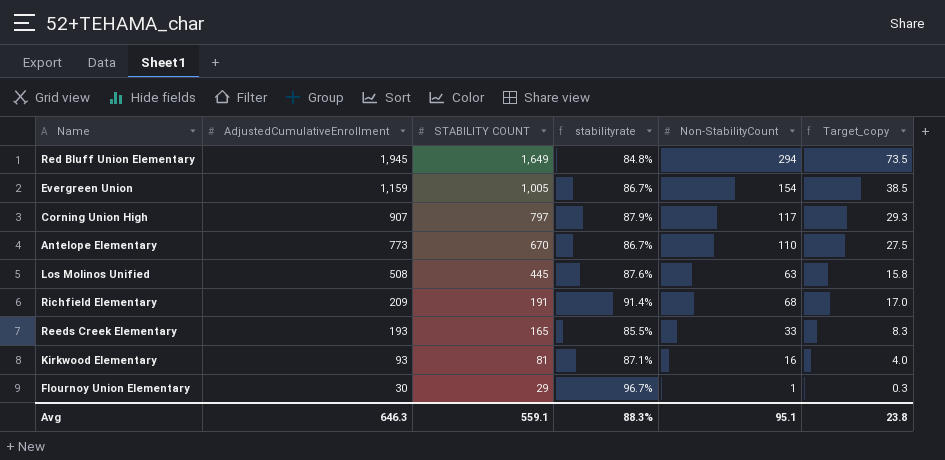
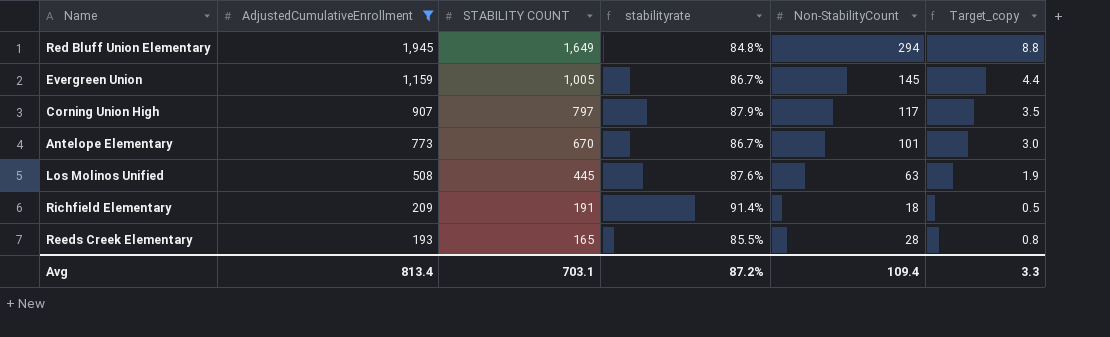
filter: none -> AdjustedCumulativeEnrollment >= 193
column Target_copy | formula: [Non-StabilityCount] * 0.25 -> [Non-StabilityCount] * 0.03
Evergreen Union | Non-StabilityCount: 154 -> 145
Antelope Elementary | Non-StabilityCount: 110 -> 101
Richfield Elementary | Non-StabilityCount: 68 -> 18
Reeds Creek Elementary | Non-StabilityCount: 33 -> 28
Avg | AdjustedCumulativeEnrollment: 646.3 -> 813.4
Avg | STABILITY COUNT: 559.1 -> 703.1
Avg | stabilityrate: 88.3% -> 87.2%
Avg | Non-StabilityCount: 95.1 -> 109.4
Avg | Target_copy: 23.8 -> 3.3

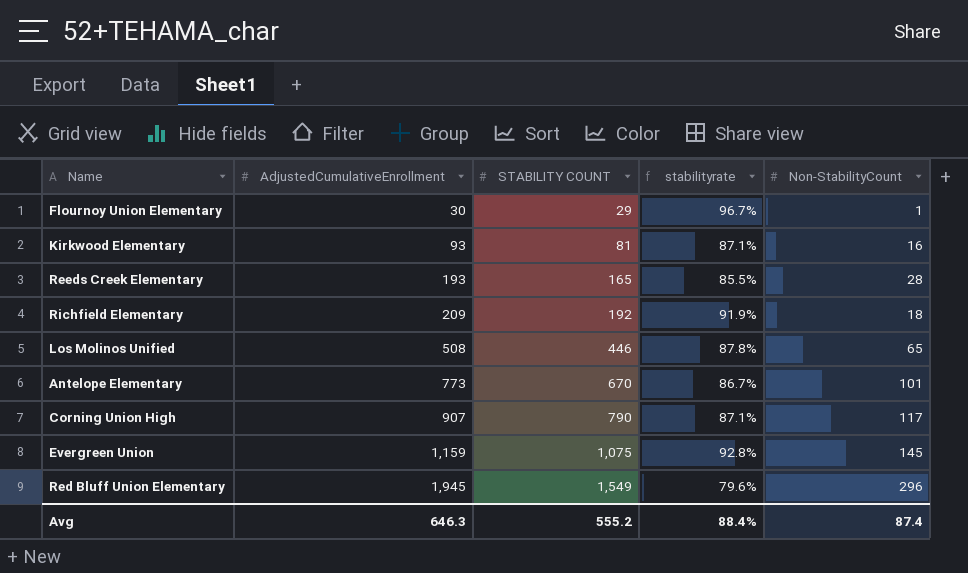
filter: AdjustedCumulativeEnrollment >= 193 -> none
row order: AdjustedCumulativeEnrollment descending -> AdjustedCumulativeEnrollment ascending
column Target_copy | formula: [Non-StabilityCount] * 0.03 -> none
Richfield Elementary | STABILITY COUNT: 191 -> 192
Richfield Elementary | stabilityrate: 91.4% -> 91.9%
Los Molinos Unified | STABILITY COUNT: 445 -> 446
Los Molinos Unified | stabilityrate: 87.6% -> 87.8%
Los Molinos Unified | Non-StabilityCount: 63 -> 65
Corning Union High | STABILITY COUNT: 797 -> 790
Corning Union High | stabilityrate: 87.9% -> 87.1%
Evergreen Union | STABILITY COUNT: 1,005 -> 1,075
Evergreen Union | stabilityrate: 86.7% -> 92.8%
Red Bluff Union Elementary | STABILITY COUNT: 1,649 -> 1,549
Red Bluff Union Elementary | stabilityrate: 84.8% -> 79.6%
Red Bluff Union Elementary | Non-StabilityCount: 294 -> 296
Avg | AdjustedCumulativeEnrollment: 813.4 -> 646.3
Avg | STABILITY COUNT: 703.1 -> 555.2
Avg | stabilityrate: 87.2% -> 88.4%
Avg | Non-StabilityCount: 109.4 -> 87.4

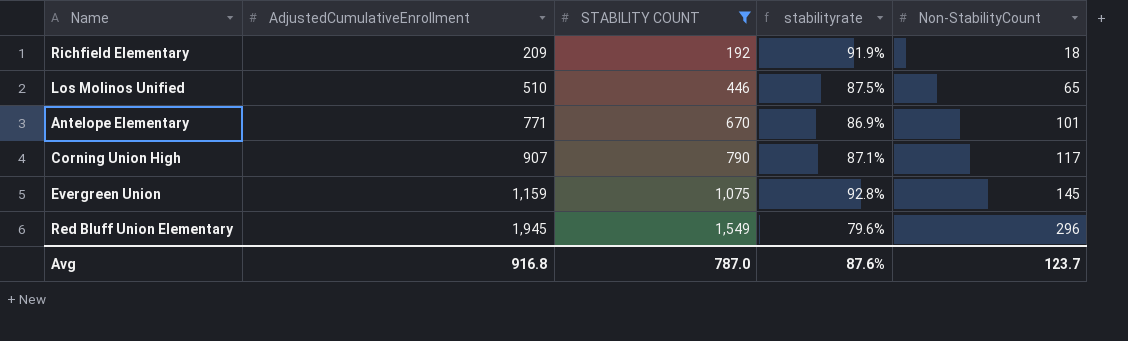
filter: none -> STABILITY COUNT >= 192
Los Molinos Unified | AdjustedCumulativeEnrollment: 508 -> 510
Los Molinos Unified | stabilityrate: 87.8% -> 87.5%
Antelope Elementary | AdjustedCumulativeEnrollment: 773 -> 771
Antelope Elementary | stabilityrate: 86.7% -> 86.9%
Avg | AdjustedCumulativeEnrollment: 646.3 -> 916.8
Avg | STABILITY COUNT: 555.2 -> 787.0
Avg | stabilityrate: 88.4% -> 87.6%
Avg | Non-StabilityCount: 87.4 -> 123.7

